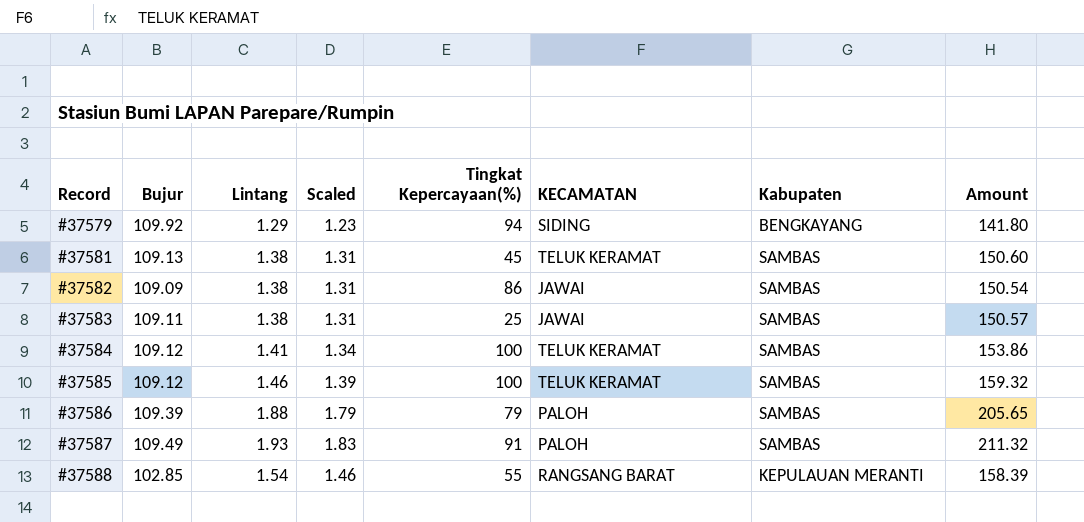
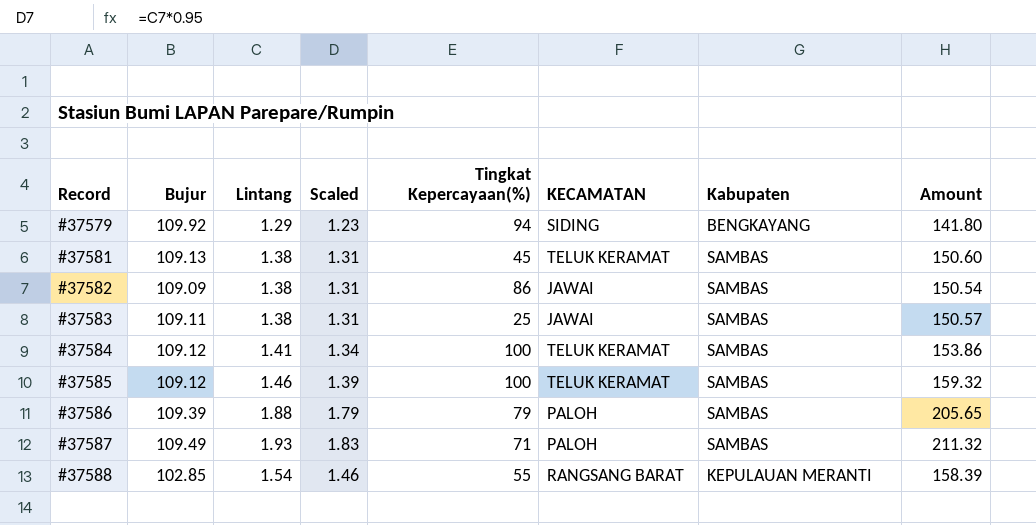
#37587 | Tingkat Kepercayaan(%): 91 -> 71

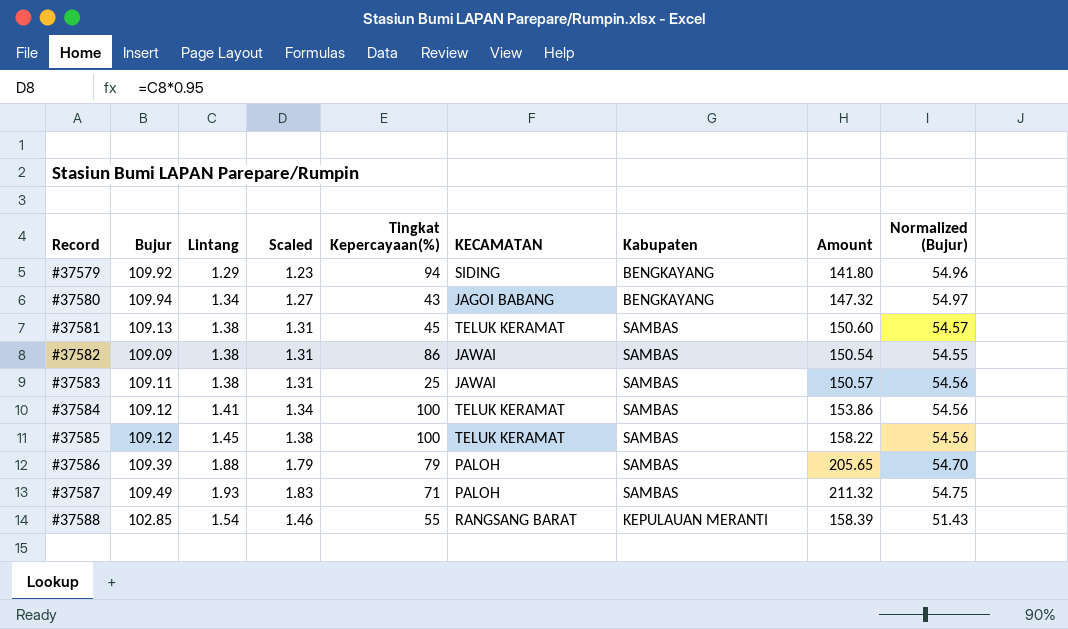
column Normalized (Bujur) | formula: none -> [Bujur] * 0.5
row #37580: none -> 109.94 | 1.34 | 1.27 | 43 | JAGOI BABANG | BENGKAYANG | 147.32 | 54.97
#37585 | Lintang: 1.46 -> 1.45
#37585 | Scaled: 1.39 -> 1.38
#37585 | Amount: 159.32 -> 158.22

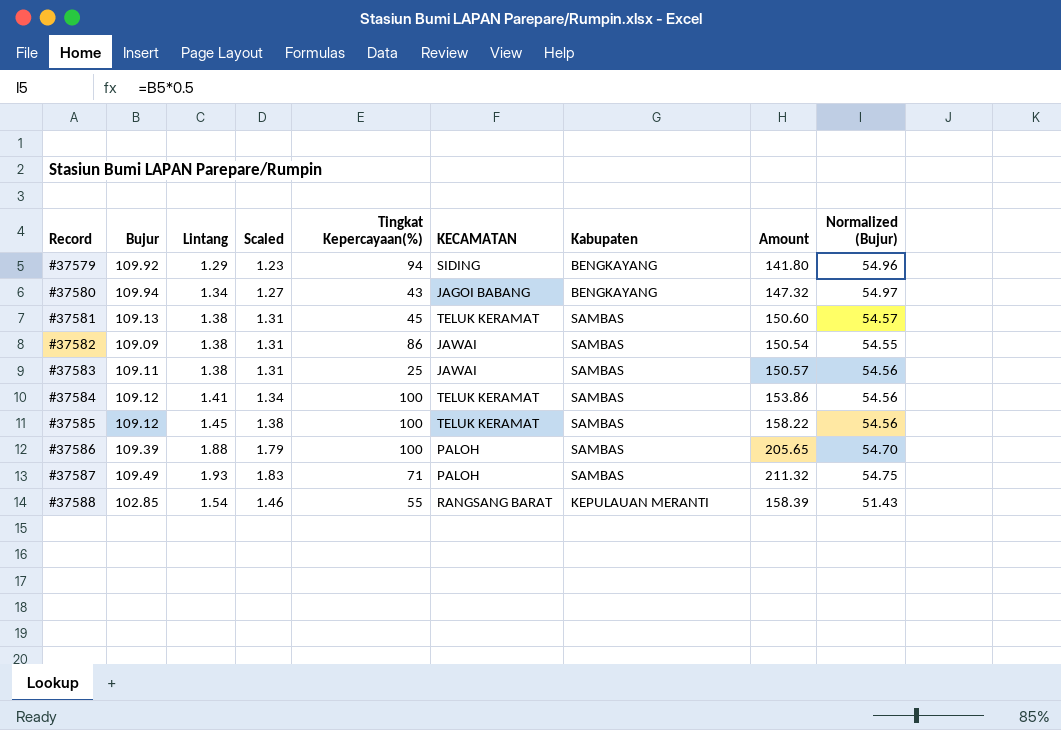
#37586 | Tingkat Kepercayaan(%): 79 -> 100

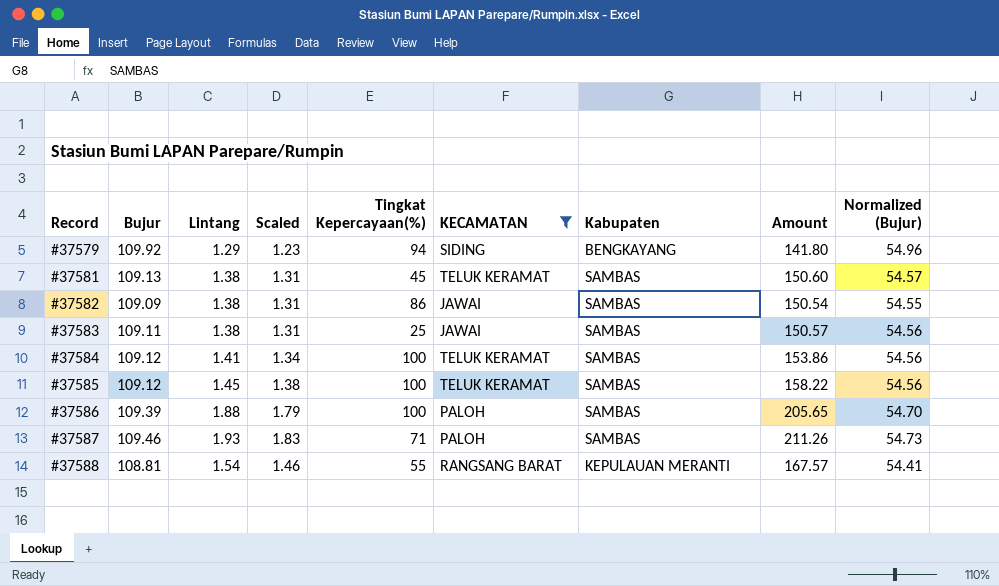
filter: none -> KECAMATAN != JAGOI BABANG
#37587 | Bujur: 109.49 -> 109.46
#37587 | Amount: 211.32 -> 211.26
#37587 | Normalized (Bujur): 54.75 -> 54.73
#37588 | Bujur: 102.85 -> 108.81
#37588 | Amount: 158.39 -> 167.57
#37588 | Normalized (Bujur): 51.43 -> 54.41

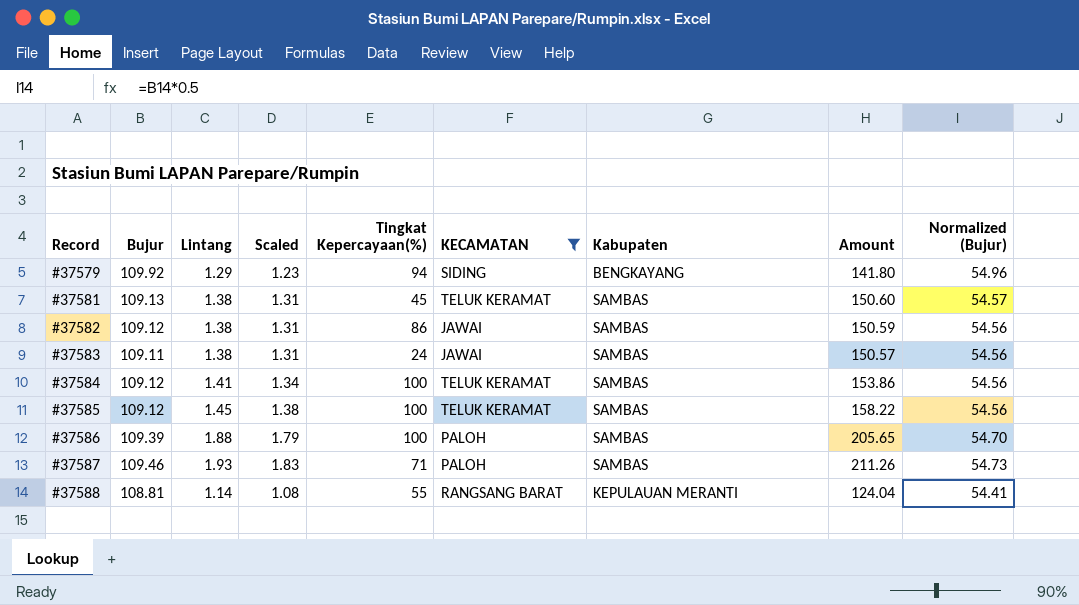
#37582 | Bujur: 109.09 -> 109.12
#37582 | Amount: 150.54 -> 150.59
#37582 | Normalized (Bujur): 54.55 -> 54.56
#37583 | Tingkat Kepercayaan(%): 25 -> 24
#37588 | Lintang: 1.54 -> 1.14
#37588 | Scaled: 1.46 -> 1.08
#37588 | Amount: 167.57 -> 124.04

